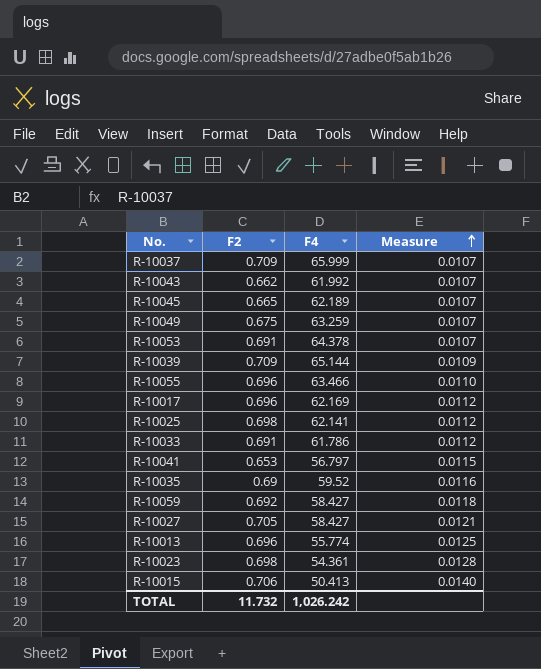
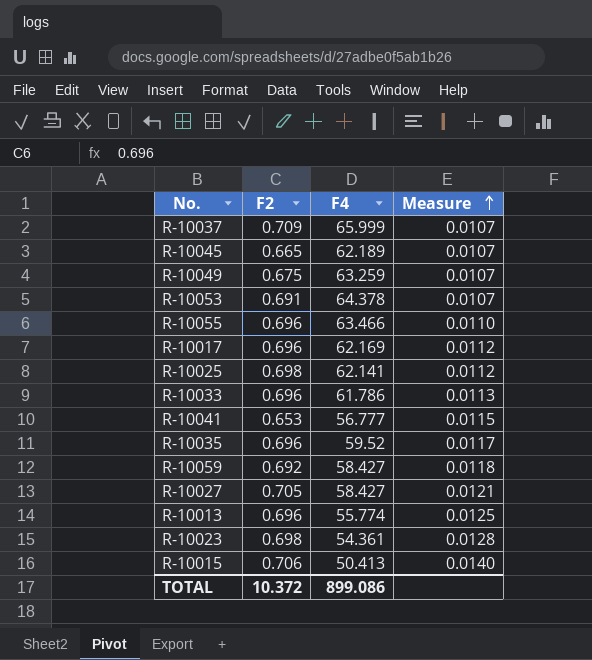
row R-10043: 0.662 | 61.992 | 0.0107 -> none
row R-10039: 0.709 | 65.144 | 0.0109 -> none
R-10033 | F2: 0.691 -> 0.696
R-10033 | Measure: 0.0112 -> 0.0113
R-10041 | F4: 56.797 -> 56.777
R-10035 | F2: 0.69 -> 0.696
R-10035 | Measure: 0.0116 -> 0.0117
TOTAL | F2: 11.732 -> 10.372
TOTAL | F4: 1,026.242 -> 899.086

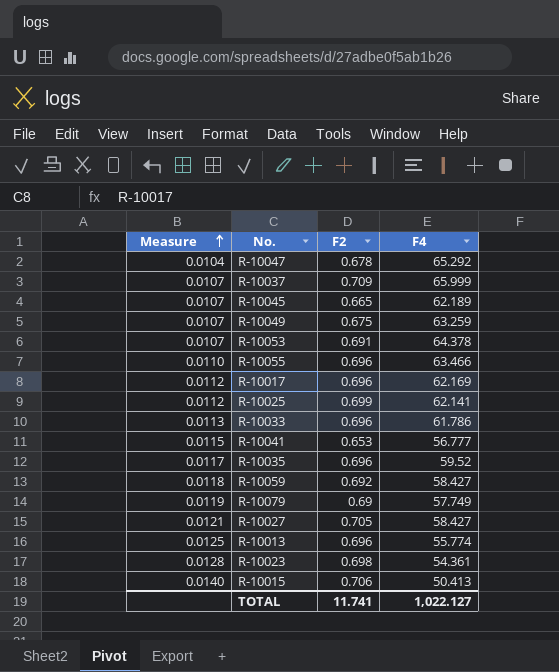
column Measure | position: 4 -> 1
row R-10047: none -> 0.0104 | 0.678 | 65.292
R-10025 | F2: 0.698 -> 0.699
row R-10079: none -> 0.0119 | 0.69 | 57.749
TOTAL | F2: 10.372 -> 11.741
TOTAL | F4: 899.086 -> 1,022.127

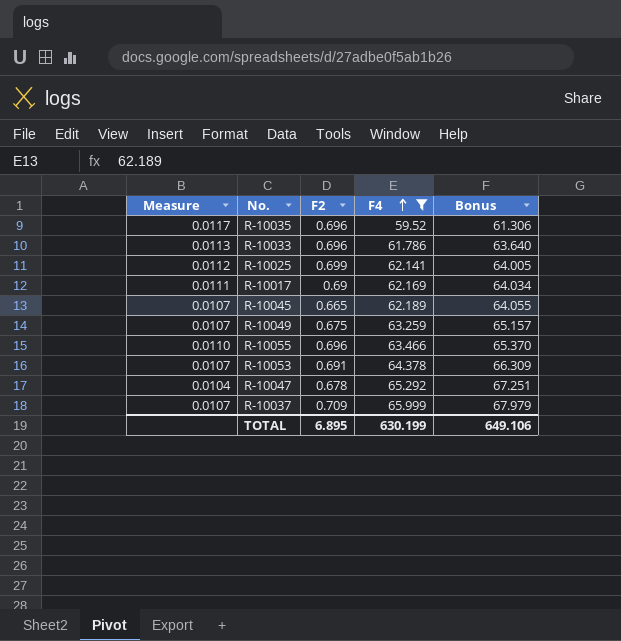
filter: none -> F4 >= 59.52
row order: Measure ascending -> F4 ascending
column Bonus | formula: none -> [F4] * 1.03
R-10017 | Measure: 0.0112 -> 0.0111
R-10017 | F2: 0.696 -> 0.69
TOTAL | F2: 11.741 -> 6.895
TOTAL | F4: 1,022.127 -> 630.199

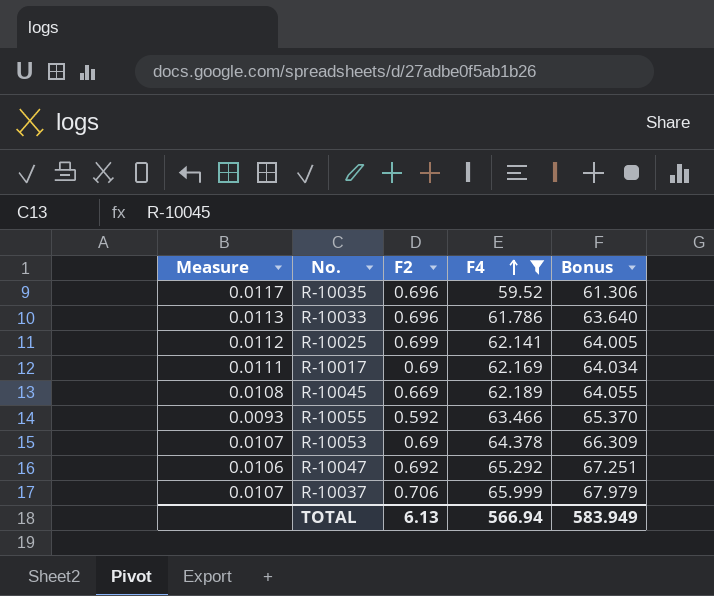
row R-10049: 0.0107 | 0.675 | 63.259 | 65.157 -> none
R-10045 | Measure: 0.0107 -> 0.0108
R-10045 | F2: 0.665 -> 0.669
R-10055 | Measure: 0.0110 -> 0.0093
R-10055 | F2: 0.696 -> 0.592
R-10053 | F2: 0.691 -> 0.69
R-10047 | Measure: 0.0104 -> 0.0106
R-10047 | F2: 0.678 -> 0.692
R-10037 | F2: 0.709 -> 0.706
TOTAL | F2: 6.895 -> 6.13
TOTAL | F4: 630.199 -> 566.94
TOTAL | Bonus: 649.106 -> 583.949

